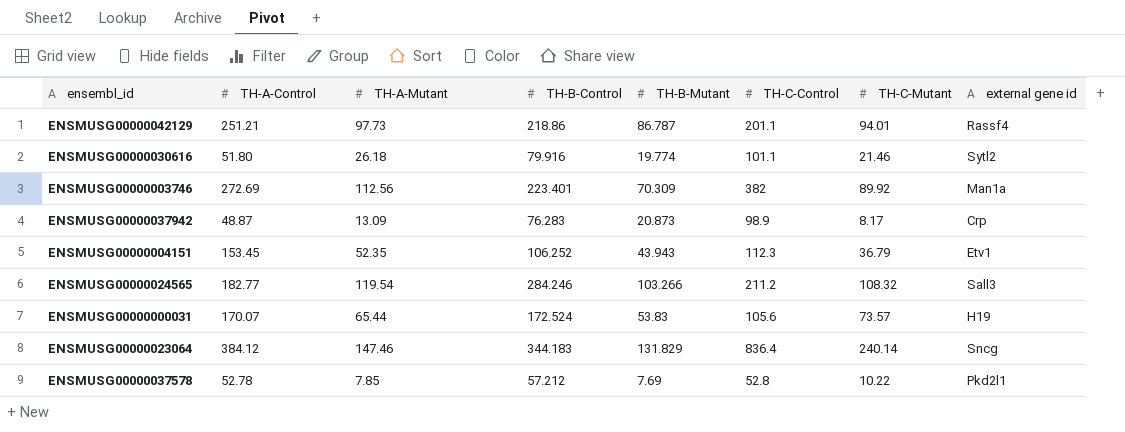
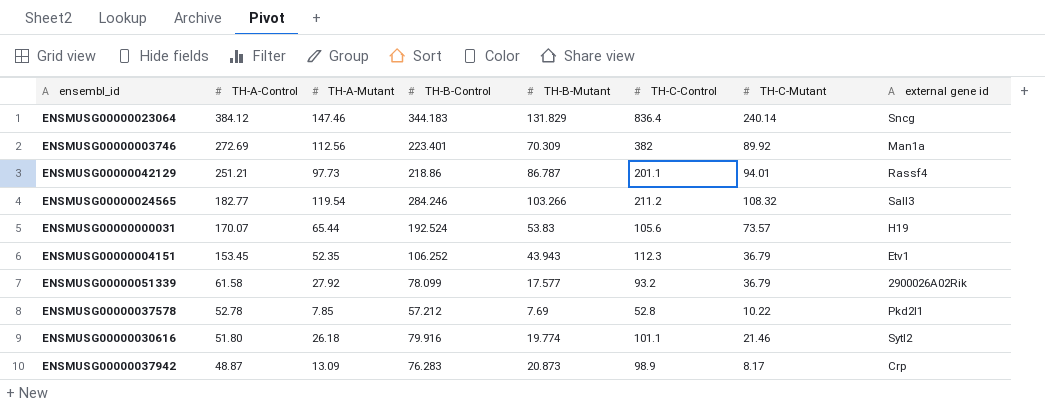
row order: none -> TH-A-Control descending
ENSMUSG00000000031 | TH-B-Control: 172.524 -> 192.524
row ENSMUSG00000051339: none -> 61.58 | 27.92 | 78.099 | 17.577 | 93.2 | 36.79 | 2900026A02Rik

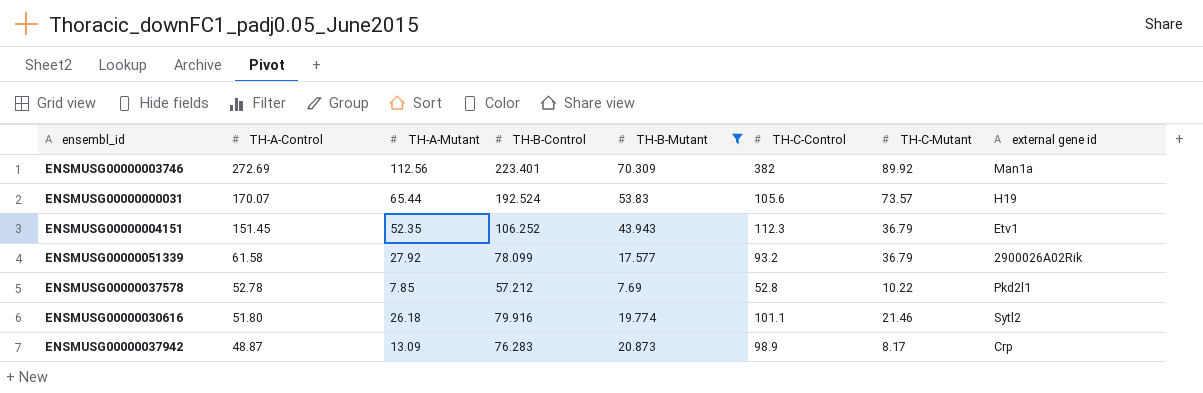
filter: none -> TH-B-Mutant <= 70.309
ENSMUSG00000004151 | TH-A-Control: 153.45 -> 151.45

